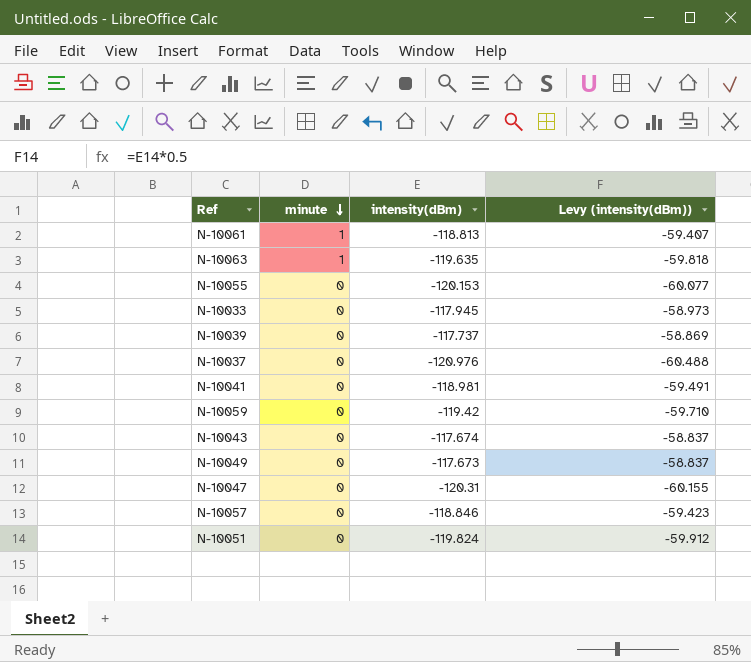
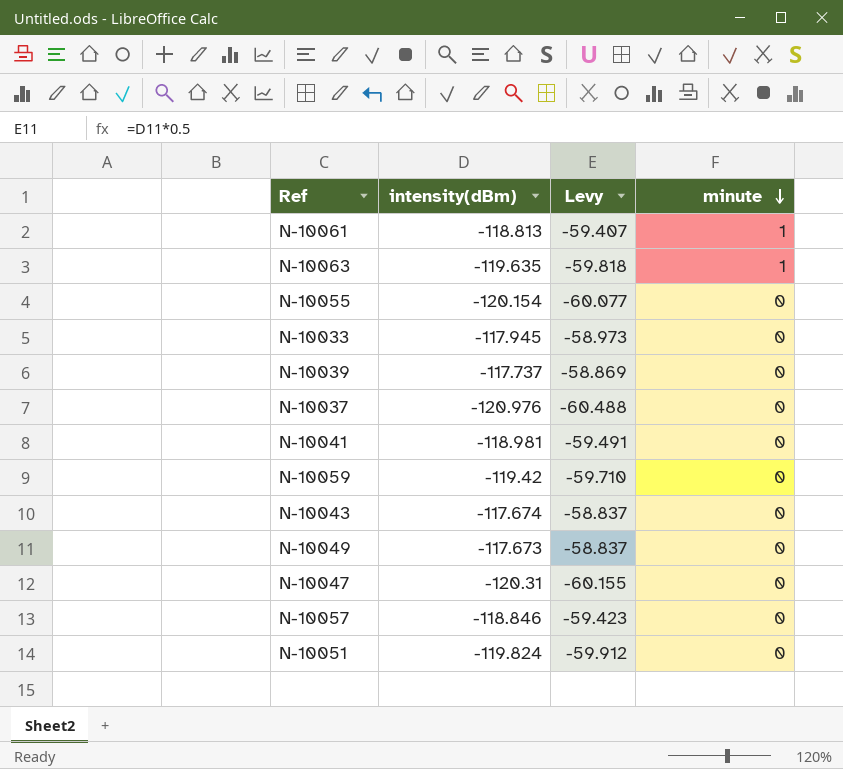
column name: Levy (intensity(dBm)) -> Levy
column minute | position: 2 -> 4
N-10055 | intensity(dBm): -120.153 -> -120.154

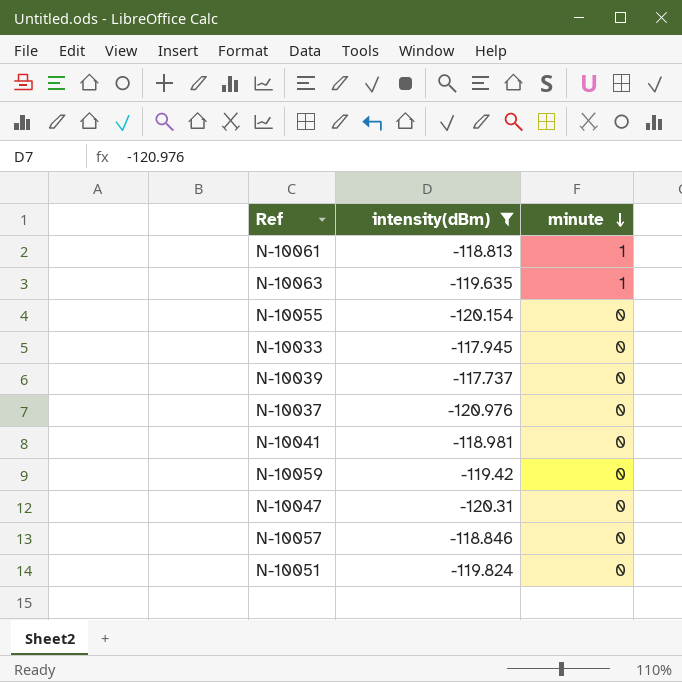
filter: none -> intensity(dBm) <= -117.737
column Levy | formula: [intensity(dBm)] * 0.5 -> none

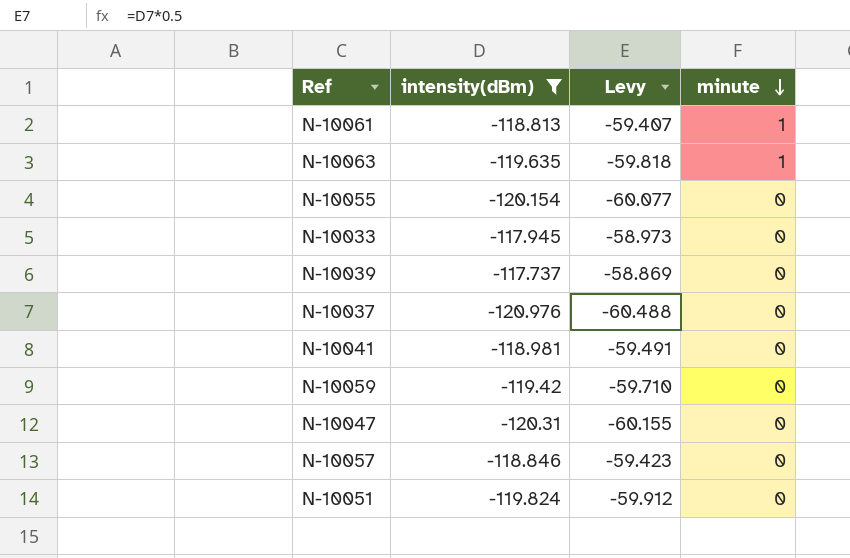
column Levy | formula: none -> [intensity(dBm)] * 0.5

